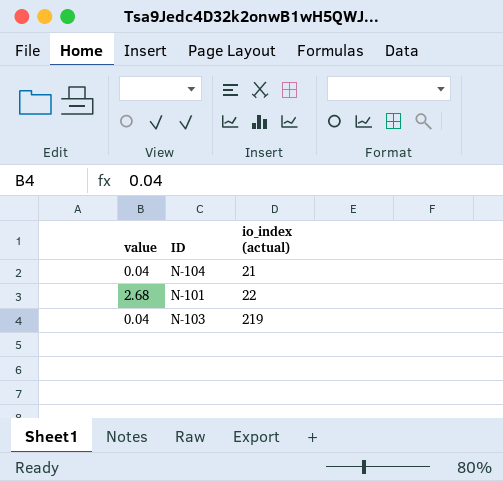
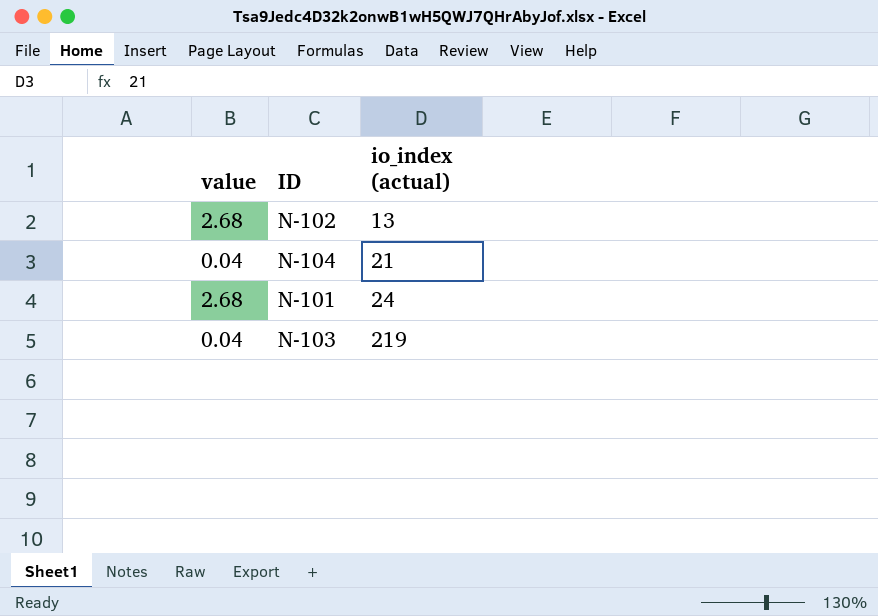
row N-102: none -> 2.68 | 13
N-101 | io_index (actual): 22 -> 24

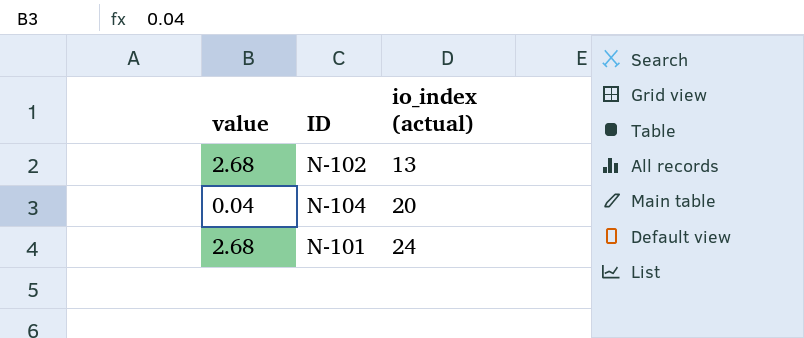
row N-103: 0.04 | 219 -> none
N-104 | io_index (actual): 21 -> 20

